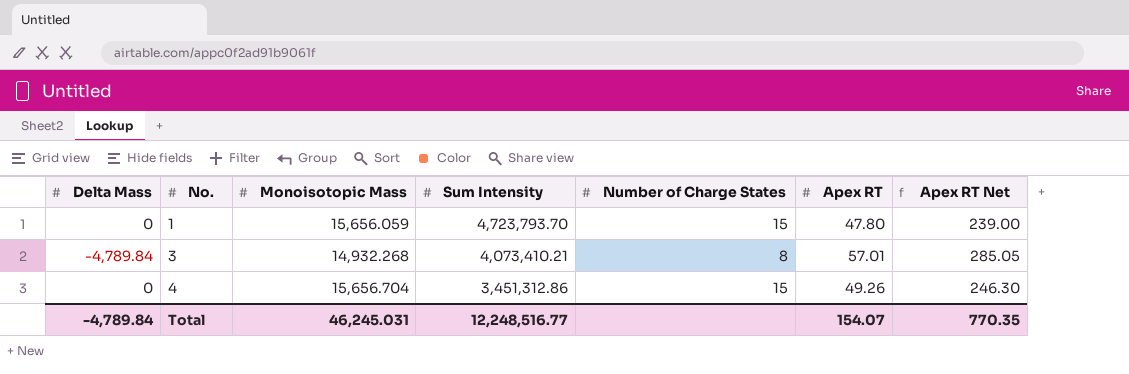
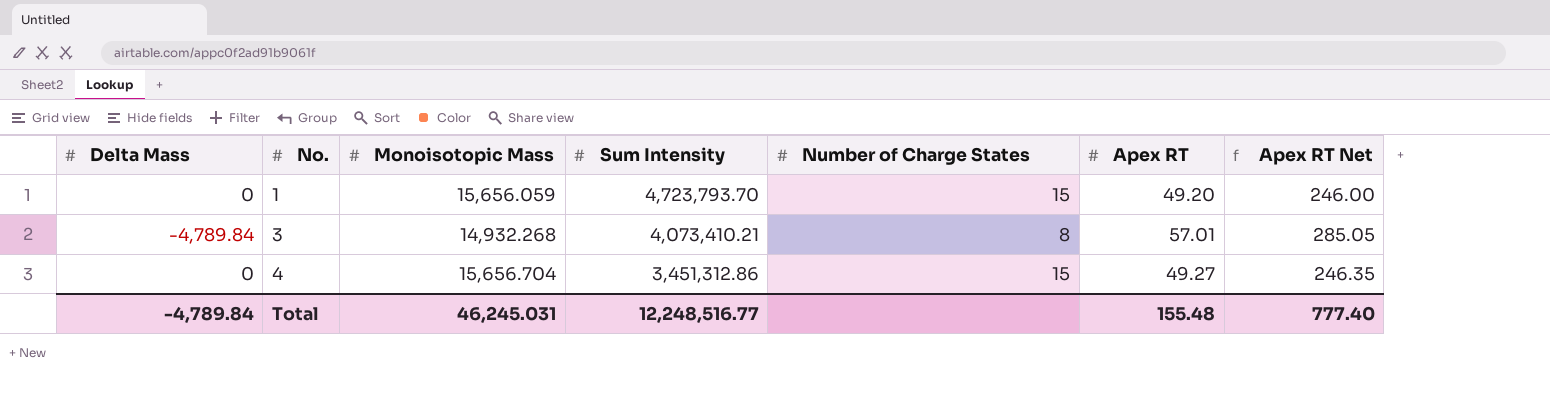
1 | Apex RT: 47.80 -> 49.20
1 | Apex RT Net: 239.00 -> 246.00
4 | Apex RT: 49.26 -> 49.27
4 | Apex RT Net: 246.30 -> 246.35
Total | Apex RT: 154.07 -> 155.48
Total | Apex RT Net: 770.35 -> 777.40

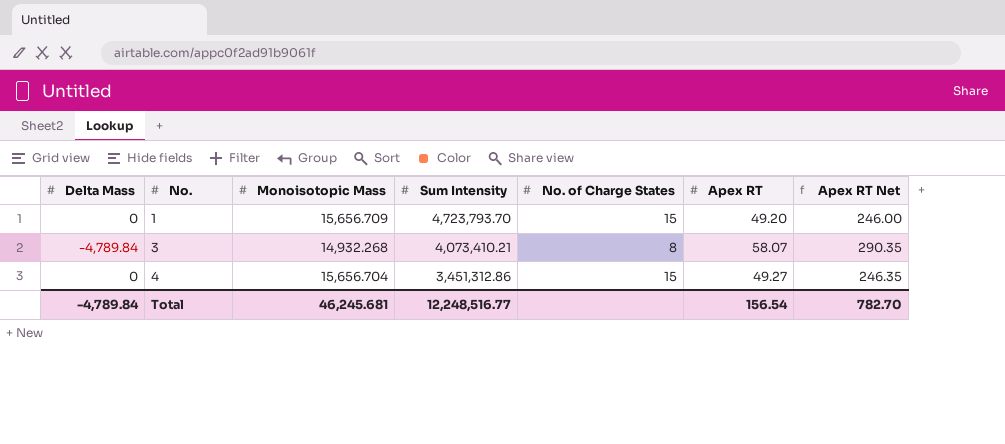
column name: Number of Charge States -> No. of Charge States
1 | Monoisotopic Mass: 15,656.059 -> 15,656.709
3 | Apex RT: 57.01 -> 58.07
3 | Apex RT Net: 285.05 -> 290.35
Total | Monoisotopic Mass: 46,245.031 -> 46,245.681
Total | Apex RT: 155.48 -> 156.54
Total | Apex RT Net: 777.40 -> 782.70

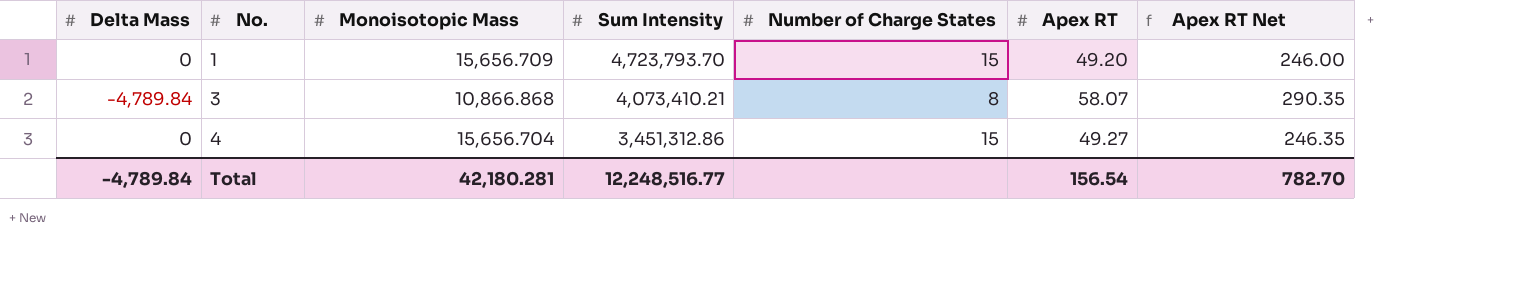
column name: No. of Charge States -> Number of Charge States
3 | Monoisotopic Mass: 14,932.268 -> 10,866.868
Total | Monoisotopic Mass: 46,245.681 -> 42,180.281

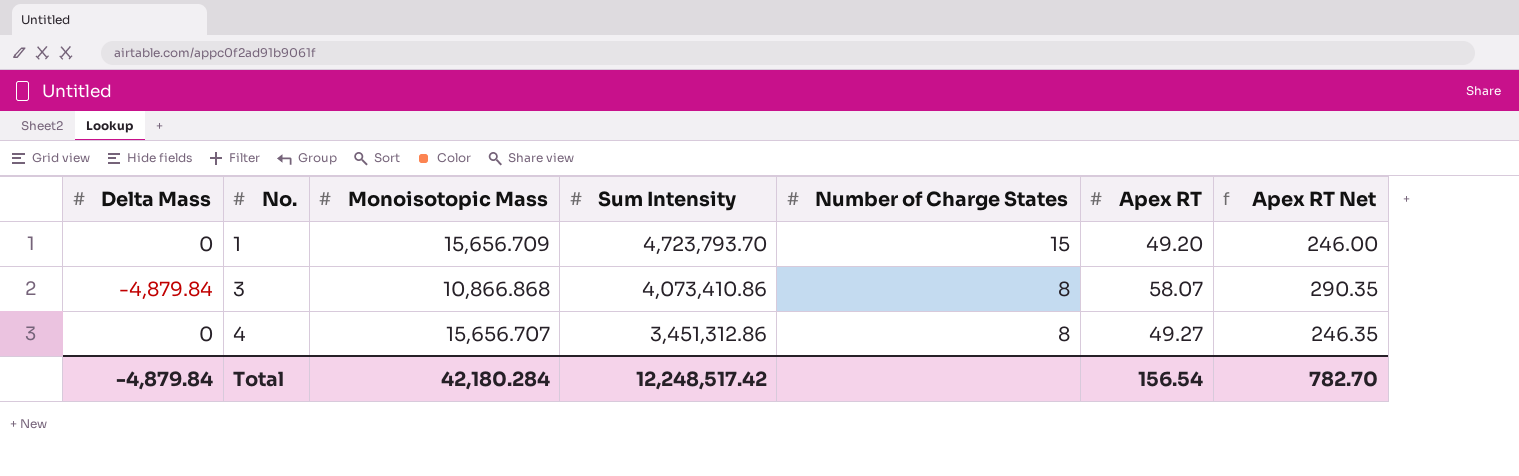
3 | Delta Mass: -4,789.84 -> -4,879.84
3 | Sum Intensity: 4,073,410.21 -> 4,073,410.86
4 | Monoisotopic Mass: 15,656.704 -> 15,656.707
4 | Number of Charge States: 15 -> 8
Total | Delta Mass: -4,789.84 -> -4,879.84
Total | Monoisotopic Mass: 42,180.281 -> 42,180.284
Total | Sum Intensity: 12,248,516.77 -> 12,248,517.42

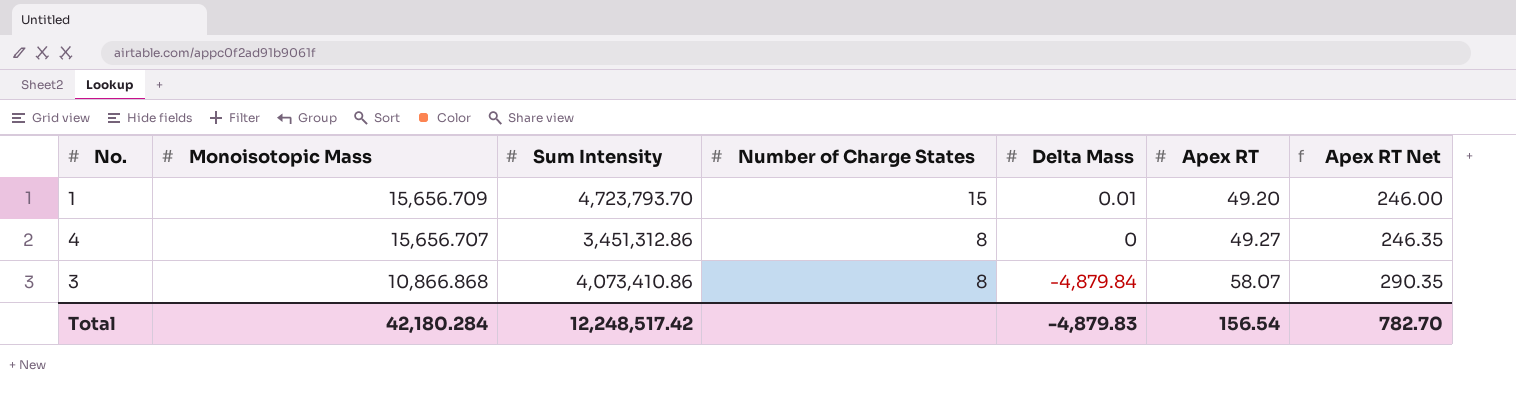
row order: No. ascending -> Monoisotopic Mass descending
column Delta Mass | position: 1 -> 5
1 | Delta Mass: 0 -> 0.01
Total | Delta Mass: -4,879.84 -> -4,879.83

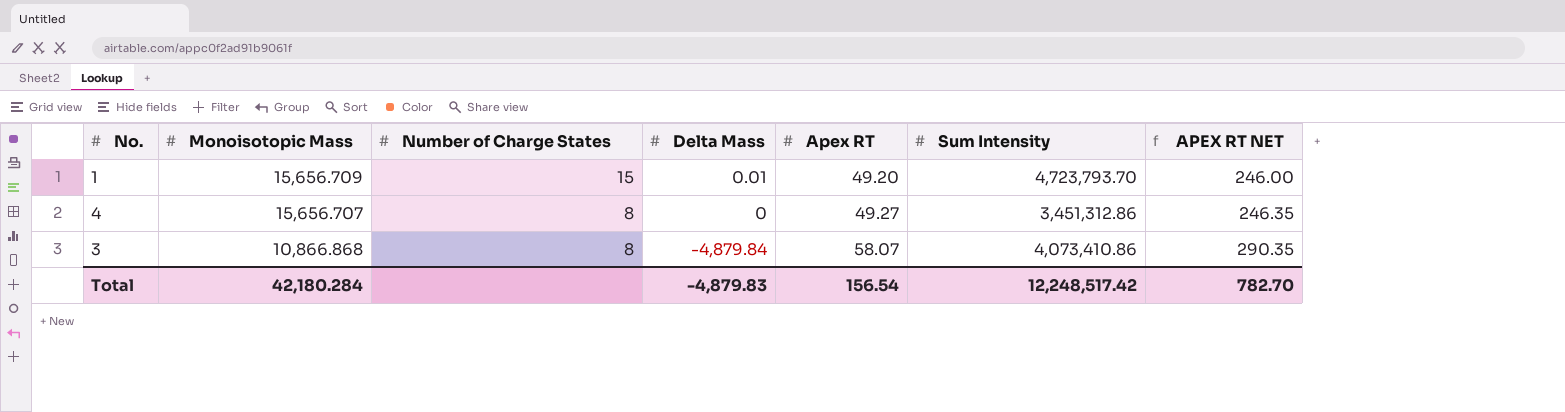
column Sum Intensity | position: 3 -> 6
column name: Apex RT Net -> APEX RT NET

